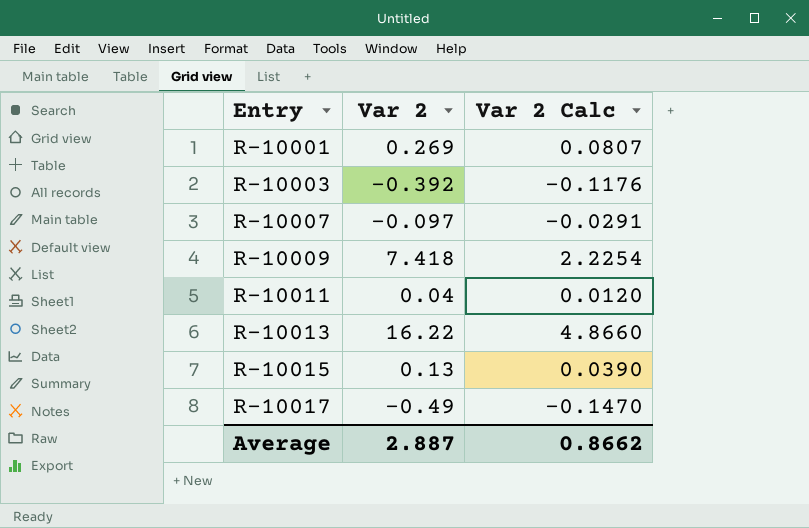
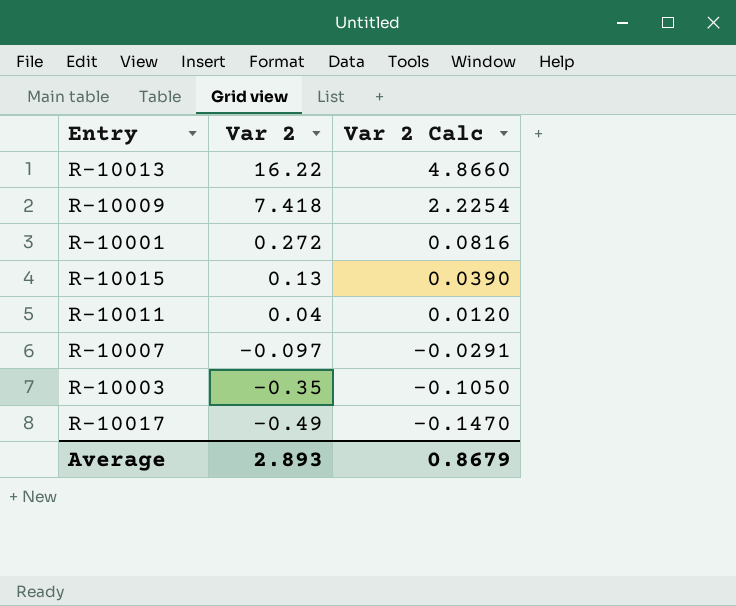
row order: Entry ascending -> Var 2 descending
R-10001 | Var 2: 0.269 -> 0.272
R-10001 | Var 2 Calc: 0.0807 -> 0.0816
R-10003 | Var 2: -0.392 -> -0.35
R-10003 | Var 2 Calc: -0.1176 -> -0.1050
Average | Var 2: 2.887 -> 2.893
Average | Var 2 Calc: 0.8662 -> 0.8679

